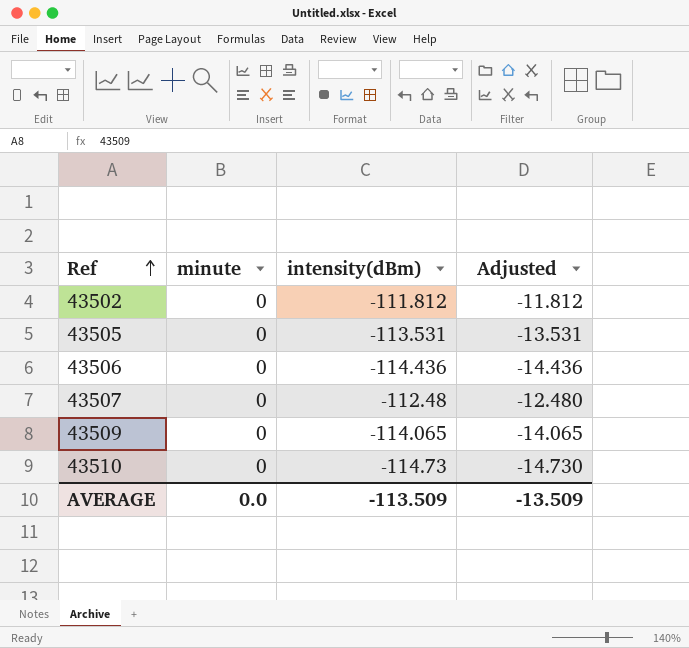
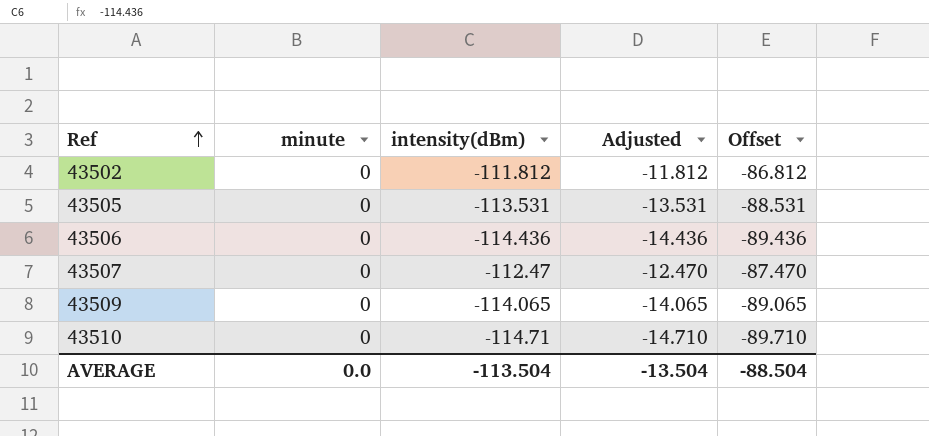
column Offset | formula: none -> [intensity(dBm)] + 25
43507 | intensity(dBm): -112.48 -> -112.47
43507 | Adjusted: -12.480 -> -12.470
43510 | intensity(dBm): -114.73 -> -114.71
43510 | Adjusted: -14.730 -> -14.710
AVERAGE | intensity(dBm): -113.509 -> -113.504
AVERAGE | Adjusted: -13.509 -> -13.504

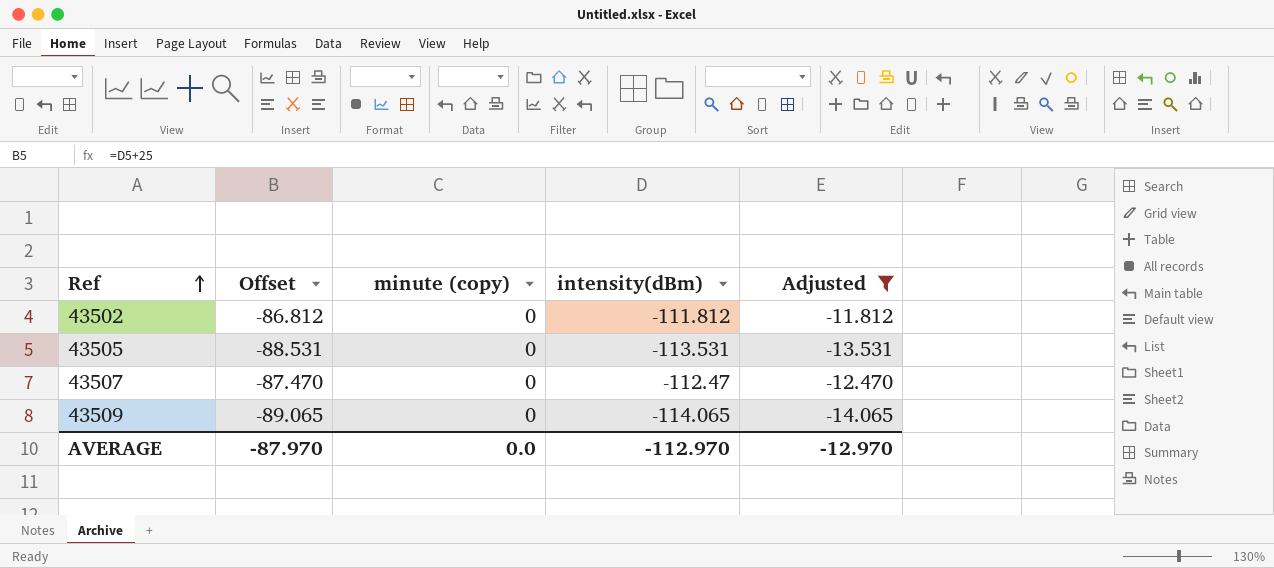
filter: none -> Adjusted >= -14.065
column Offset | position: 5 -> 2
column name: minute -> minute (copy)
AVERAGE | Offset: -88.504 -> -87.970
AVERAGE | intensity(dBm): -113.504 -> -112.970
AVERAGE | Adjusted: -13.504 -> -12.970

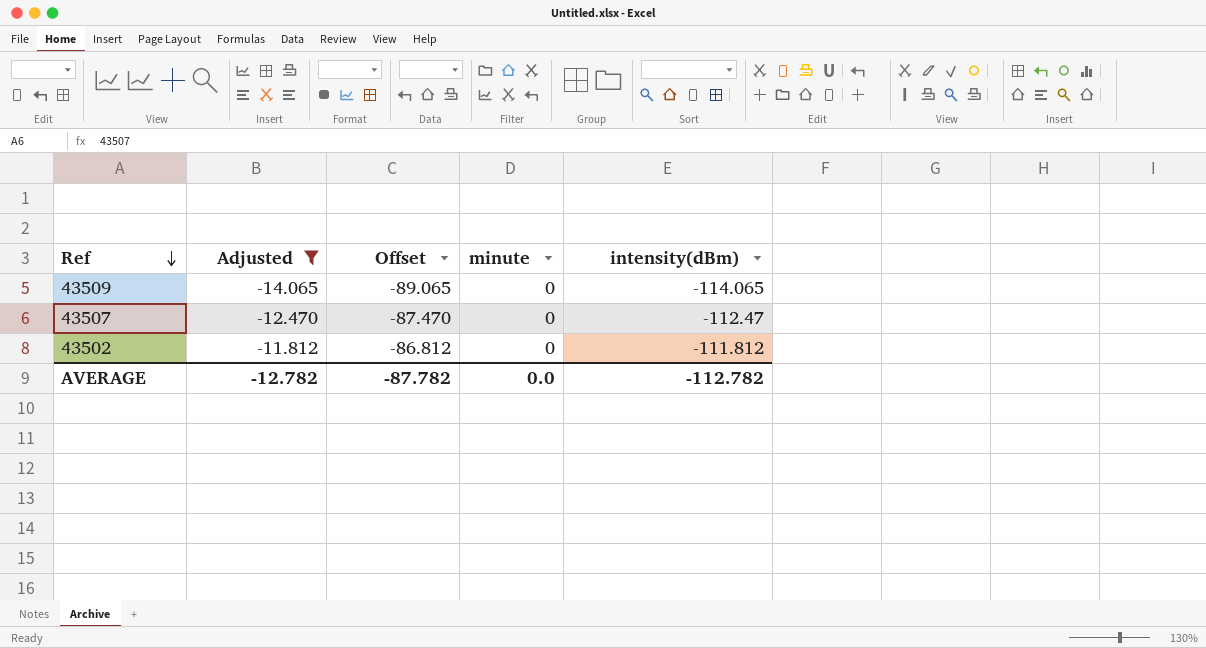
row order: Ref ascending -> Ref descending
column Adjusted | position: 5 -> 2
column name: minute (copy) -> minute
row 43505: -88.531 | 0 | -113.531 | -13.531 -> none
AVERAGE | Adjusted: -12.970 -> -12.782
AVERAGE | Offset: -87.970 -> -87.782
AVERAGE | intensity(dBm): -112.970 -> -112.782

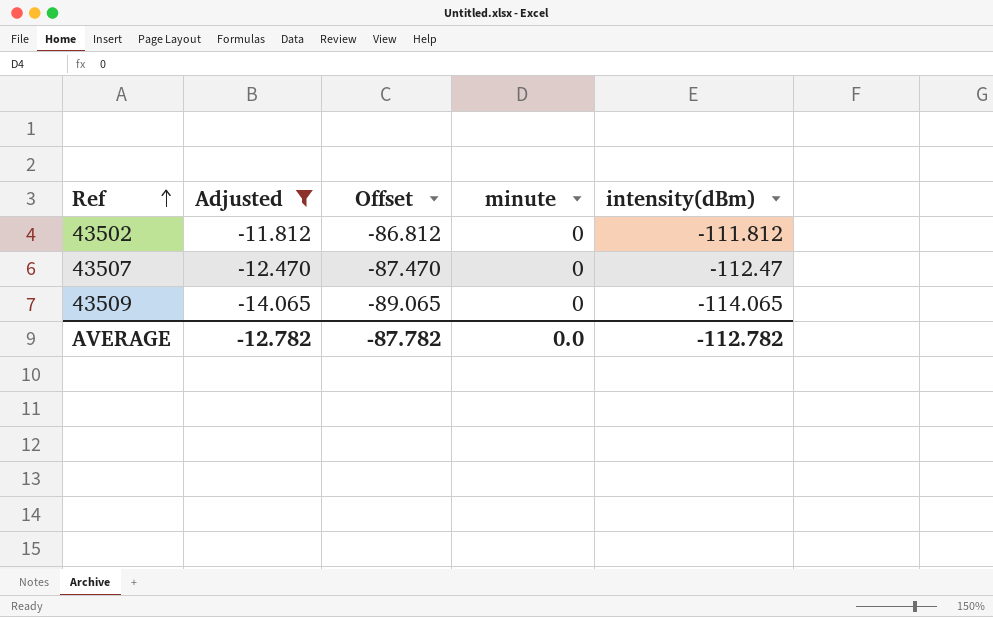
row order: Ref descending -> Ref ascending

